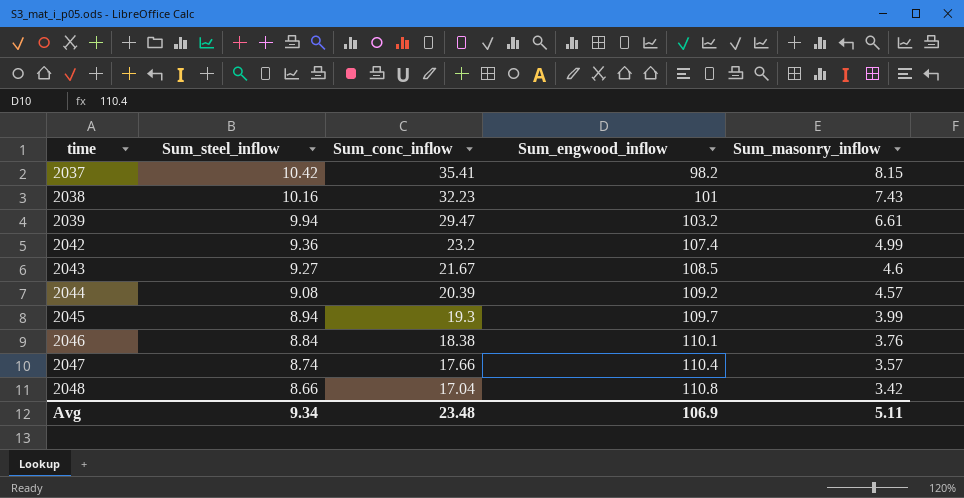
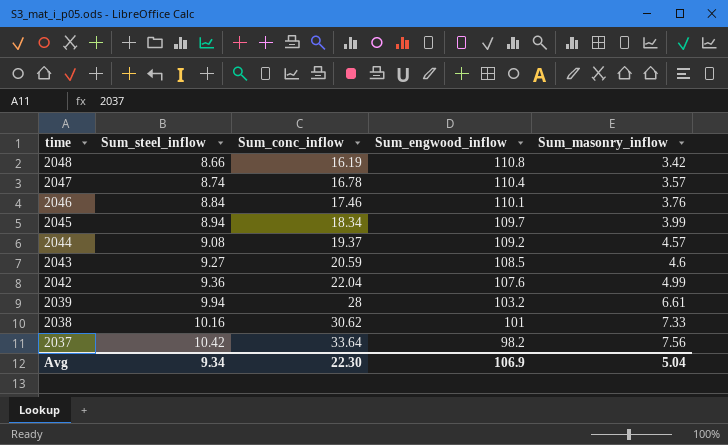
row order: time ascending -> time descending
2048 | Sum_conc_inflow: 17.04 -> 16.19
2047 | Sum_conc_inflow: 17.66 -> 16.78
2046 | Sum_conc_inflow: 18.38 -> 17.46
2045 | Sum_conc_inflow: 19.3 -> 18.34
2044 | Sum_conc_inflow: 20.39 -> 19.37
2043 | Sum_conc_inflow: 21.67 -> 20.59
2042 | Sum_conc_inflow: 23.2 -> 22.04
2042 | Sum_engwood_inflow: 107.4 -> 107.6
2039 | Sum_conc_inflow: 29.47 -> 28
2038 | Sum_conc_inflow: 32.23 -> 30.62
2038 | Sum_masonry_inflow: 7.43 -> 7.33
2037 | Sum_conc_inflow: 35.41 -> 33.64
2037 | Sum_masonry_inflow: 8.15 -> 7.56
Avg | Sum_conc_inflow: 23.48 -> 22.30
Avg | Sum_masonry_inflow: 5.11 -> 5.04

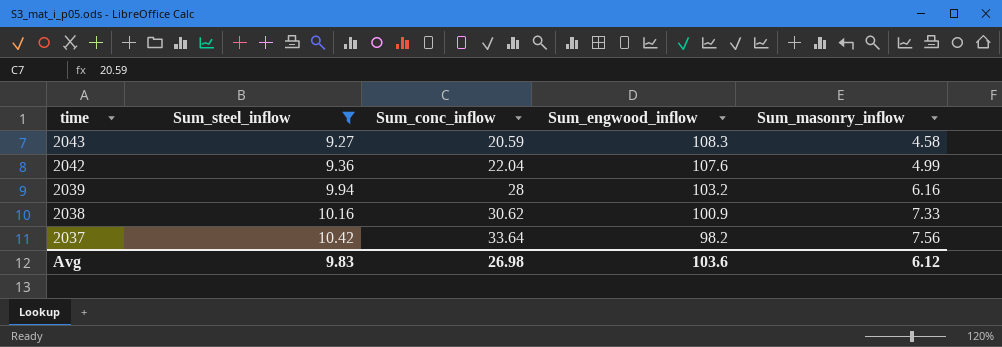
filter: none -> Sum_steel_inflow >= 9.27
2043 | Sum_engwood_inflow: 108.5 -> 108.3
2043 | Sum_masonry_inflow: 4.6 -> 4.58
2039 | Sum_masonry_inflow: 6.61 -> 6.16
2038 | Sum_engwood_inflow: 101 -> 100.9
Avg | Sum_steel_inflow: 9.34 -> 9.83
Avg | Sum_conc_inflow: 22.30 -> 26.98
Avg | Sum_engwood_inflow: 106.9 -> 103.6
Avg | Sum_masonry_inflow: 5.04 -> 6.12

